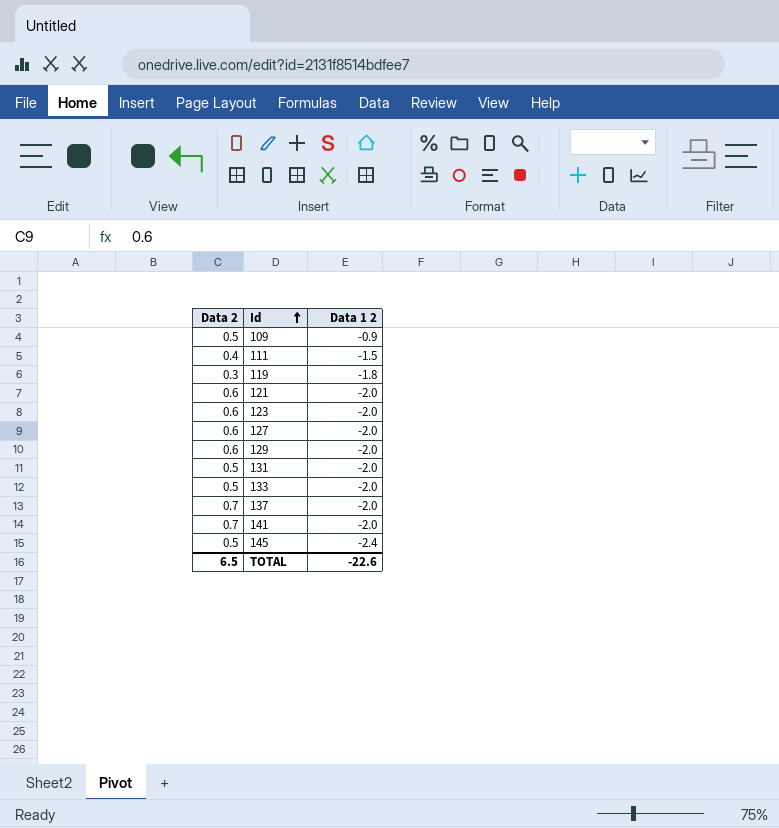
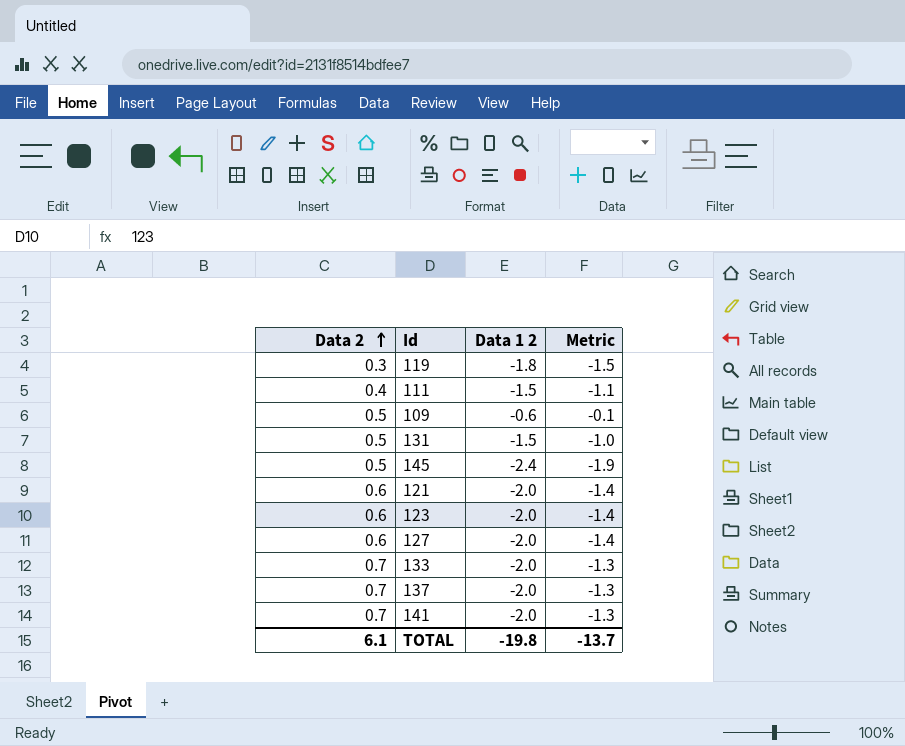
row order: Id ascending -> Data 2 ascending
column Metric | formula: none -> [Data 2] + [Data 1 2]
row 129: 0.6 | -2.0 -> none
109 | Data 1 2: -0.9 -> -0.6
131 | Data 1 2: -2.0 -> -1.5
133 | Data 2: 0.5 -> 0.7
TOTAL | Data 2: 6.5 -> 6.1
TOTAL | Data 1 2: -22.6 -> -19.8

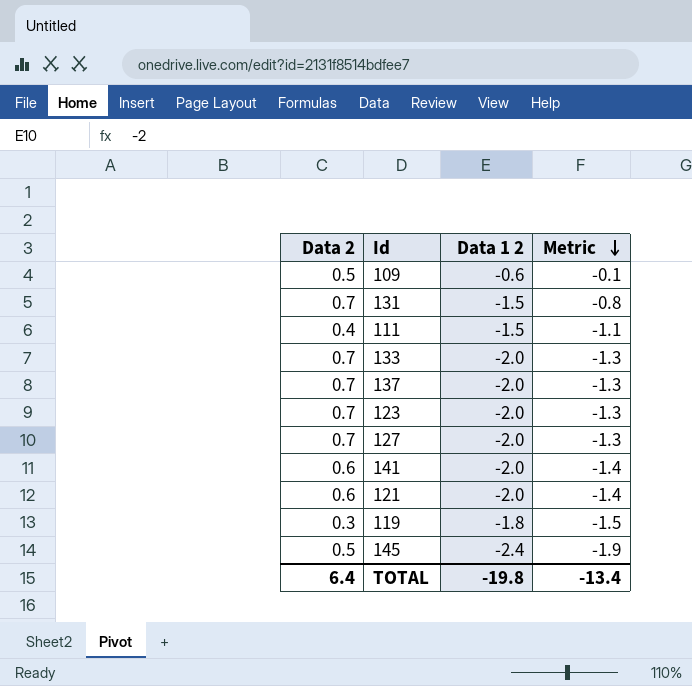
row order: Data 2 ascending -> Metric descending
131 | Data 2: 0.5 -> 0.7
131 | Metric: -1.0 -> -0.8
123 | Data 2: 0.6 -> 0.7
123 | Metric: -1.4 -> -1.3
127 | Data 2: 0.6 -> 0.7
127 | Metric: -1.4 -> -1.3
141 | Data 2: 0.7 -> 0.6
141 | Metric: -1.3 -> -1.4
TOTAL | Data 2: 6.1 -> 6.4
TOTAL | Metric: -13.7 -> -13.4

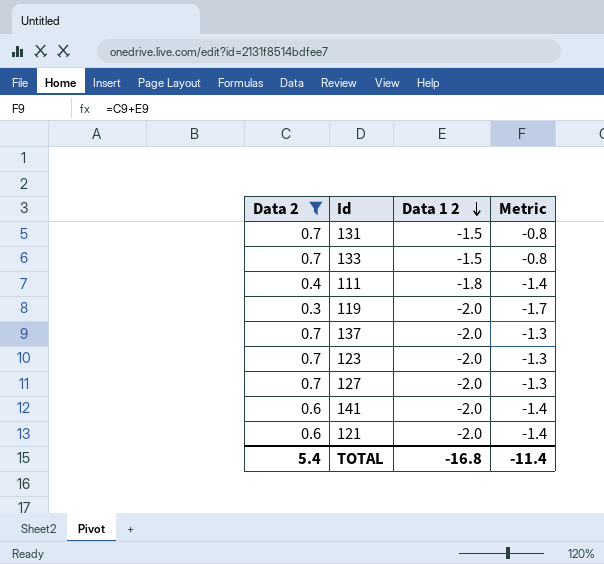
filter: none -> Data 2 != 0.5
row order: Metric descending -> Data 1 2 descending
133 | Data 1 2: -2.0 -> -1.5
133 | Metric: -1.3 -> -0.8
111 | Data 1 2: -1.5 -> -1.8
111 | Metric: -1.1 -> -1.4
119 | Data 1 2: -1.8 -> -2.0
119 | Metric: -1.5 -> -1.7
TOTAL | Data 2: 6.4 -> 5.4
TOTAL | Data 1 2: -19.8 -> -16.8
TOTAL | Metric: -13.4 -> -11.4

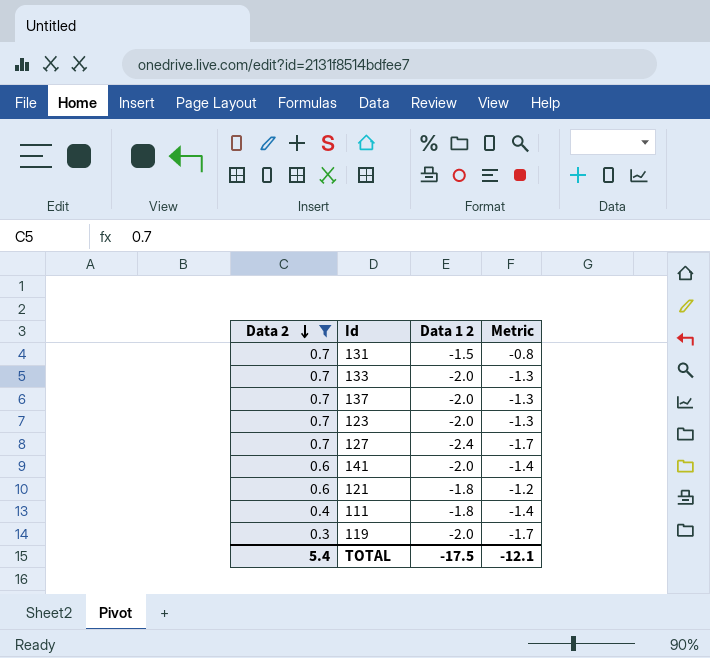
row order: Data 1 2 descending -> Data 2 descending
133 | Data 1 2: -1.5 -> -2.0
133 | Metric: -0.8 -> -1.3
127 | Data 1 2: -2.0 -> -2.4
127 | Metric: -1.3 -> -1.7
121 | Data 1 2: -2.0 -> -1.8
121 | Metric: -1.4 -> -1.2
TOTAL | Data 1 2: -16.8 -> -17.5
TOTAL | Metric: -11.4 -> -12.1

